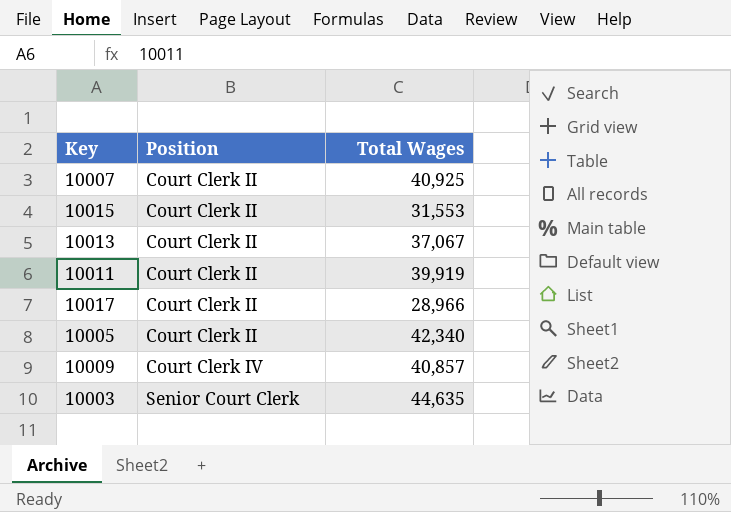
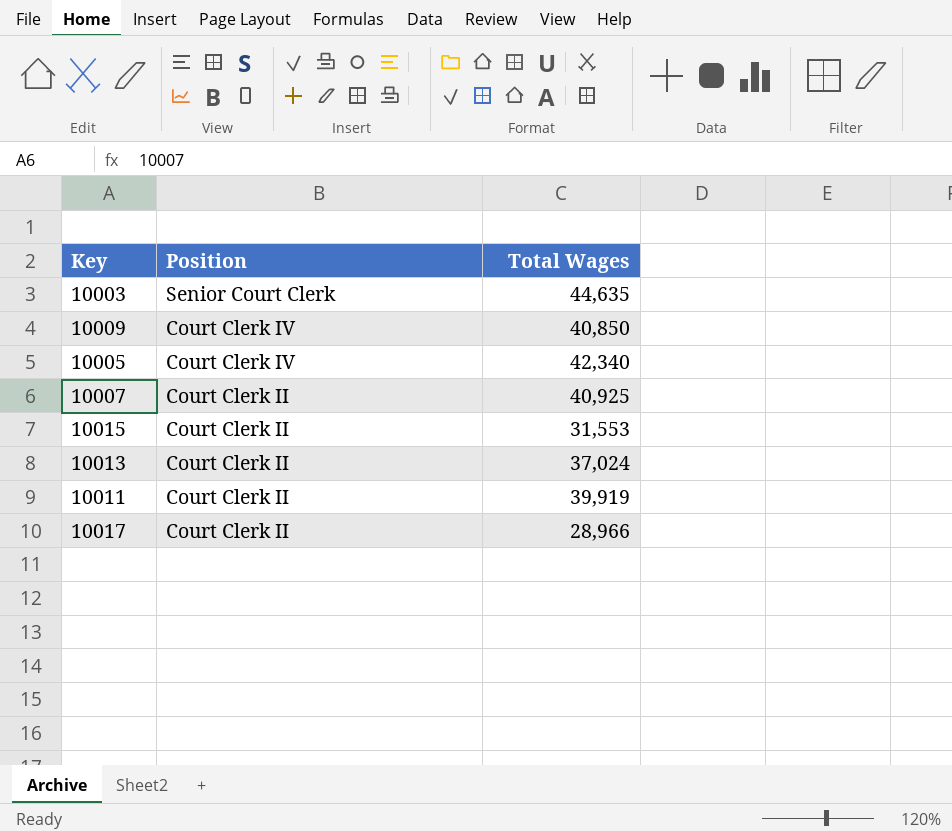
row order: Position ascending -> Position descending
10009 | Total Wages: 40,857 -> 40,850
10005 | Position: Court Clerk II -> Court Clerk IV
10013 | Total Wages: 37,067 -> 37,024

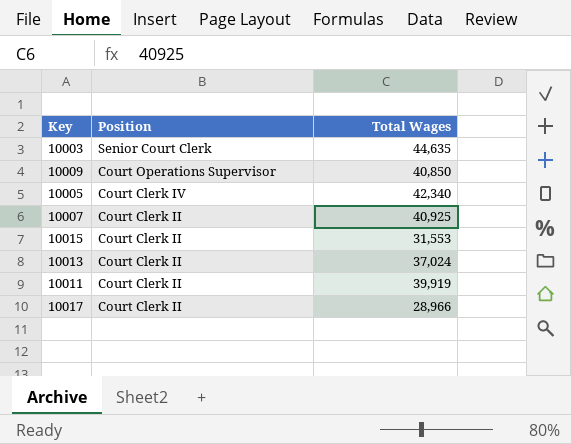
10009 | Position: Court Clerk IV -> Court Operations Supervisor

